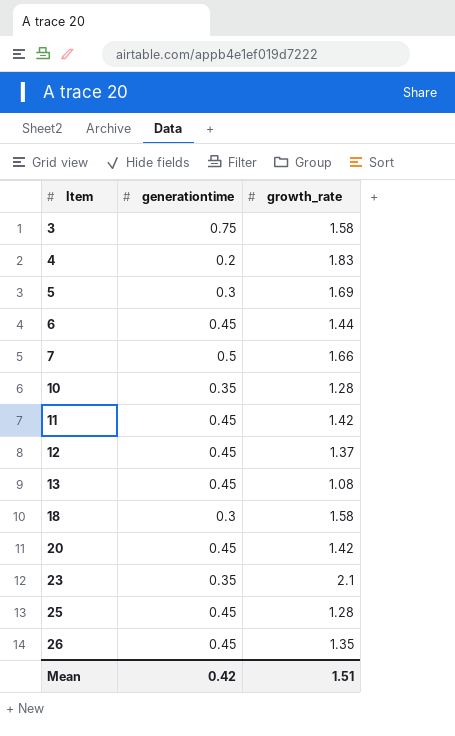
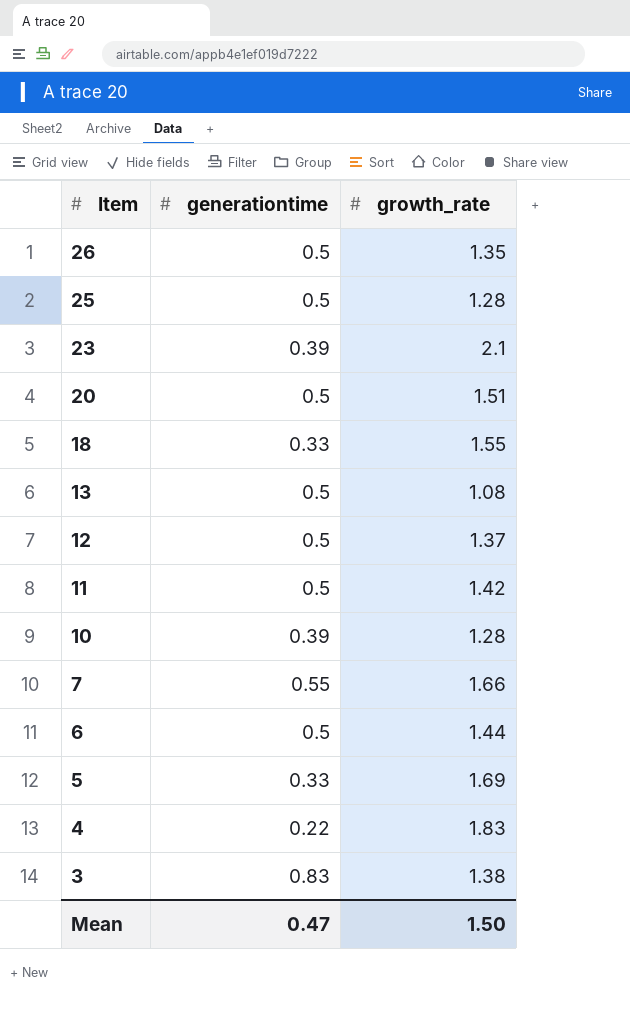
row order: Item ascending -> Item descending
26 | generationtime: 0.45 -> 0.5
25 | generationtime: 0.45 -> 0.5
23 | generationtime: 0.35 -> 0.39
20 | generationtime: 0.45 -> 0.5
20 | growth_rate: 1.42 -> 1.51
18 | generationtime: 0.3 -> 0.33
18 | growth_rate: 1.58 -> 1.55
13 | generationtime: 0.45 -> 0.5
12 | generationtime: 0.45 -> 0.5
11 | generationtime: 0.45 -> 0.5
10 | generationtime: 0.35 -> 0.39
7 | generationtime: 0.5 -> 0.55
6 | generationtime: 0.45 -> 0.5
5 | generationtime: 0.3 -> 0.33
4 | generationtime: 0.2 -> 0.22
3 | generationtime: 0.75 -> 0.83
3 | growth_rate: 1.58 -> 1.38
Mean | generationtime: 0.42 -> 0.47
Mean | growth_rate: 1.51 -> 1.50

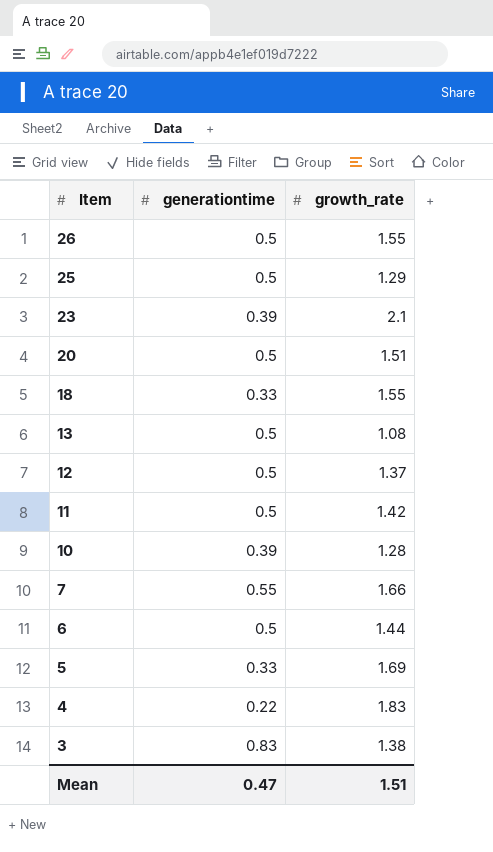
26 | growth_rate: 1.35 -> 1.55
25 | growth_rate: 1.28 -> 1.29
Mean | growth_rate: 1.50 -> 1.51

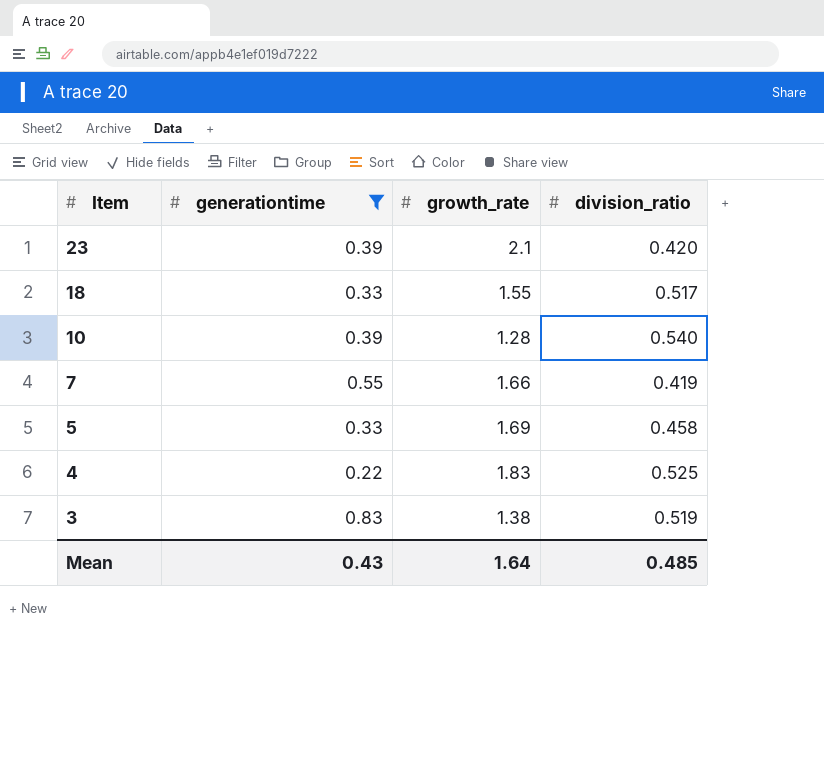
filter: none -> generationtime != 0.5
column division_ratio | position: none -> 4
Mean | generationtime: 0.47 -> 0.43
Mean | growth_rate: 1.51 -> 1.64

